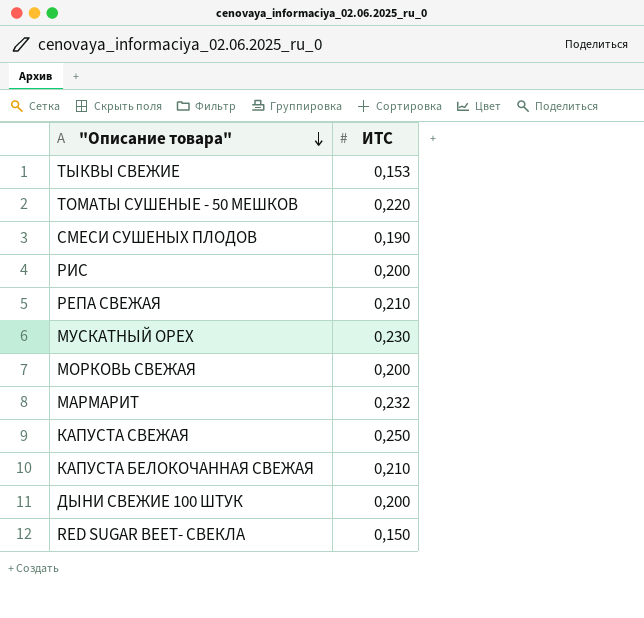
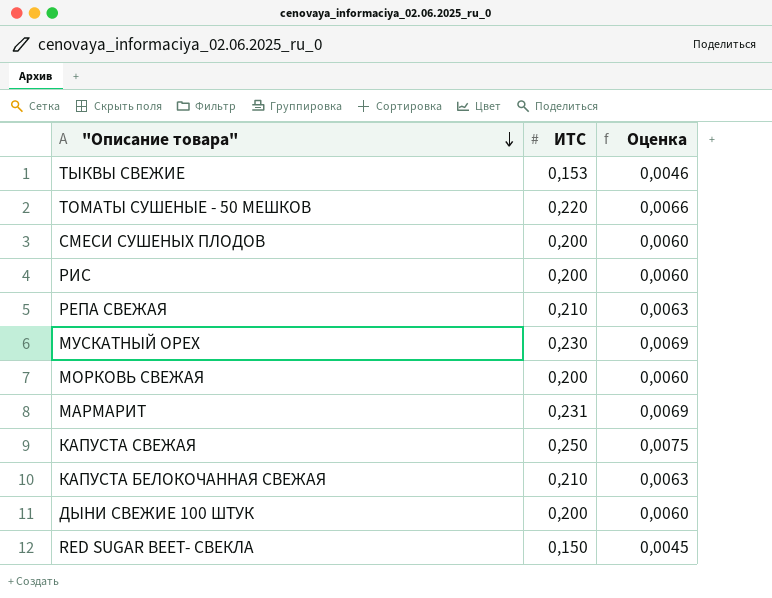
column Оценка | formula: none -> [ИТС] * 0,03
СМЕСИ СУШЕНЫХ ПЛОДОВ | ИТС: 0,190 -> 0,200
МАРМАРИТ | ИТС: 0,232 -> 0,231

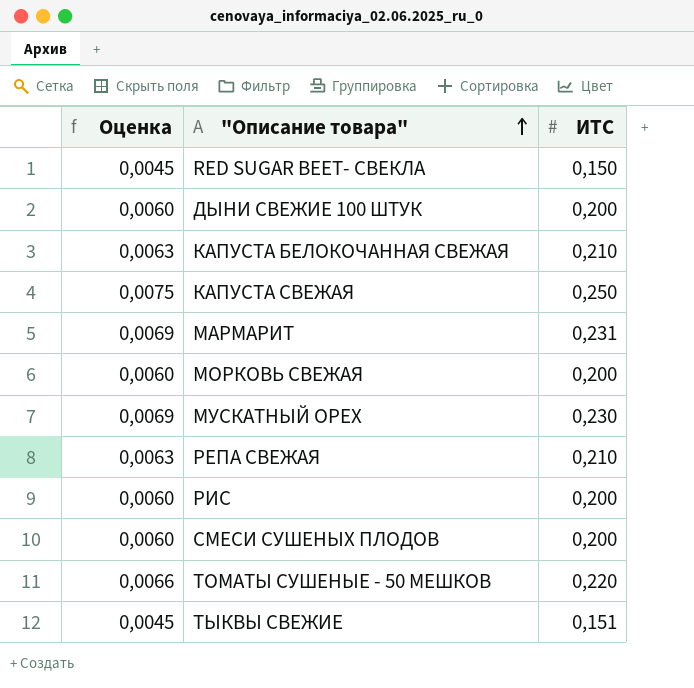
row order: "Описание товара" descending -> "Описание товара" ascending
column Оценка | position: 3 -> 1
ТЫКВЫ СВЕЖИЕ | Оценка: 0,0046 -> 0,0045
ТЫКВЫ СВЕЖИЕ | ИТС: 0,153 -> 0,151

